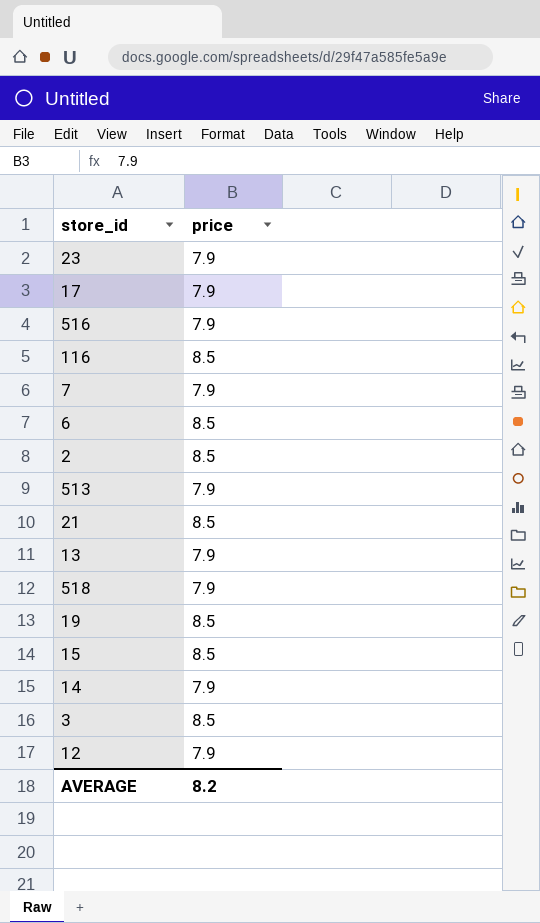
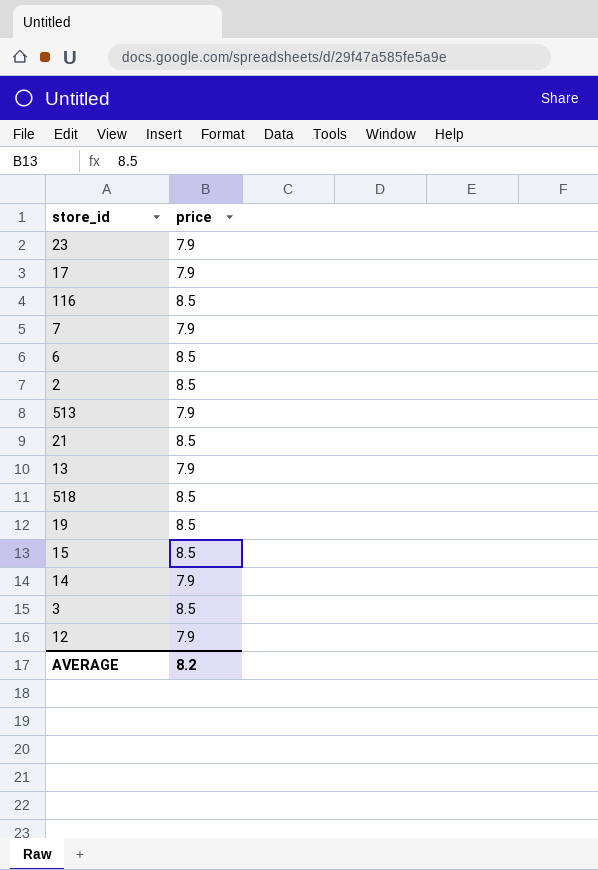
row 516: 7.9 -> none
518 | price: 7.9 -> 8.5

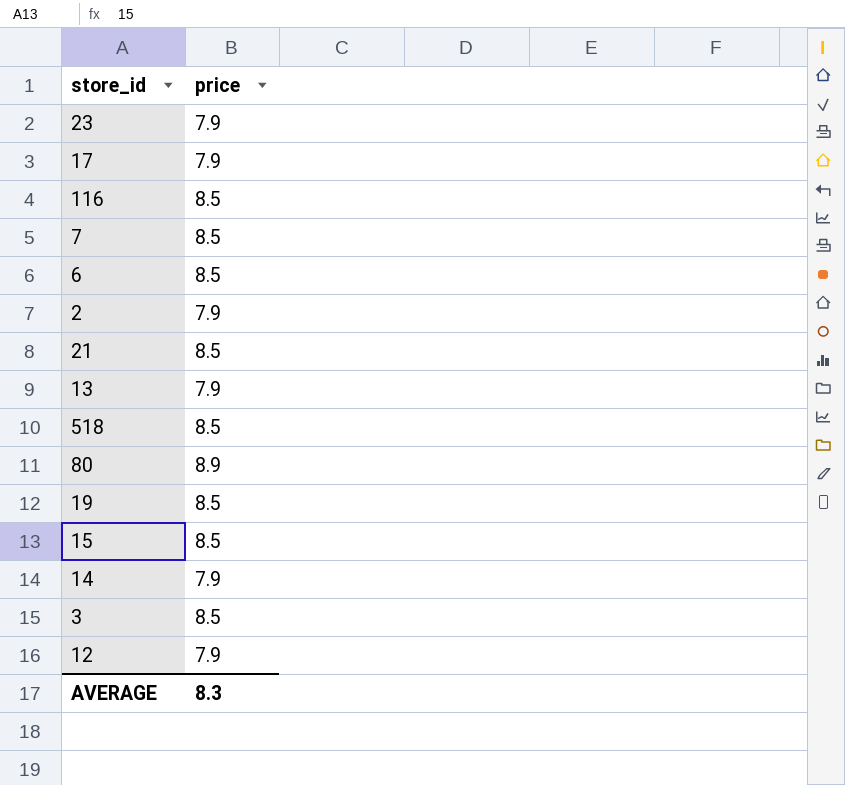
row 513: 7.9 -> none
7 | price: 7.9 -> 8.5
2 | price: 8.5 -> 7.9
row 80: none -> 8.9
AVERAGE | price: 8.2 -> 8.3

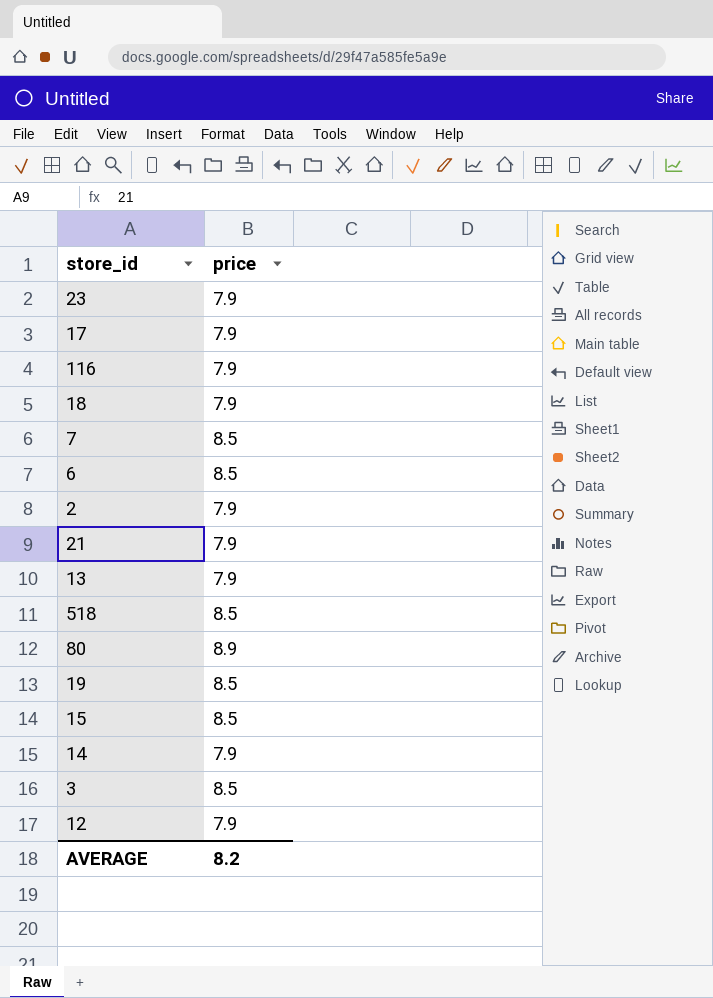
116 | price: 8.5 -> 7.9
row 18: none -> 7.9
21 | price: 8.5 -> 7.9
AVERAGE | price: 8.3 -> 8.2

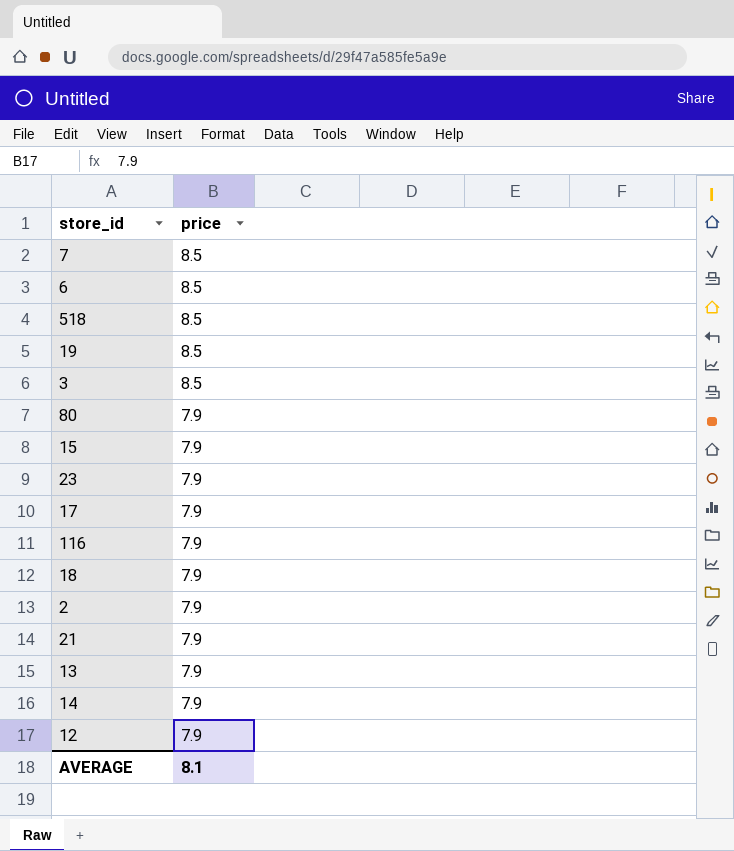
row order: none -> price descending
80 | price: 8.9 -> 7.9
15 | price: 8.5 -> 7.9
AVERAGE | price: 8.2 -> 8.1

